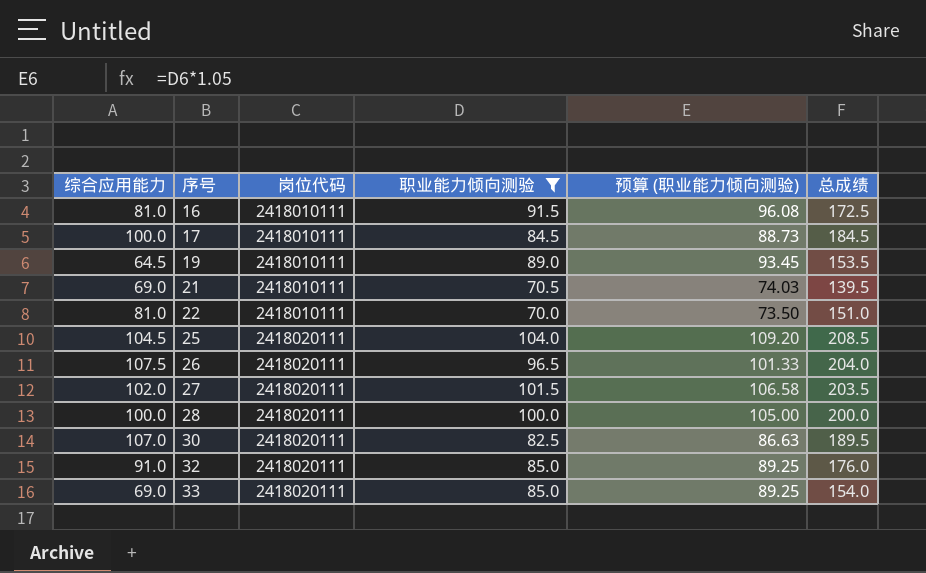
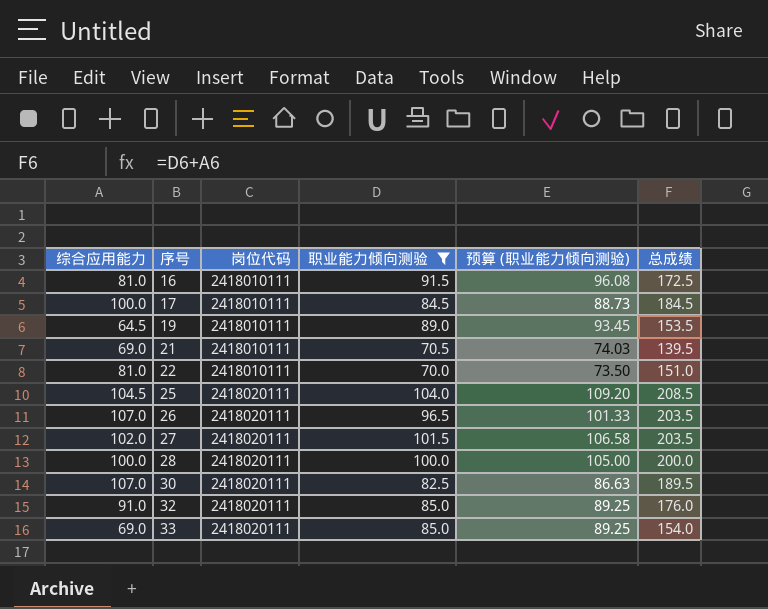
26 | 综合应用能力: 107.5 -> 107.0
26 | 总成绩: 204.0 -> 203.5

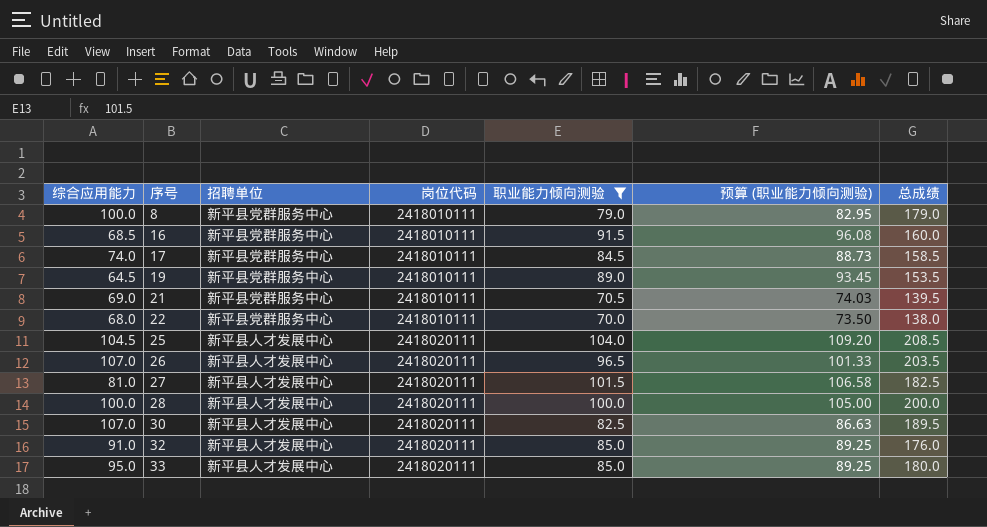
column 招聘单位 | position: none -> 3
row 8: none -> 100.0 | 新平县党群服务中心 | 2418010111 | 79.0 | 82.95 | 179.0
16 | 综合应用能力: 81.0 -> 68.5
16 | 总成绩: 172.5 -> 160.0
17 | 综合应用能力: 100.0 -> 74.0
17 | 总成绩: 184.5 -> 158.5
22 | 综合应用能力: 81.0 -> 68.0
22 | 总成绩: 151.0 -> 138.0
27 | 综合应用能力: 102.0 -> 81.0
27 | 总成绩: 203.5 -> 182.5
33 | 综合应用能力: 69.0 -> 95.0
33 | 总成绩: 154.0 -> 180.0

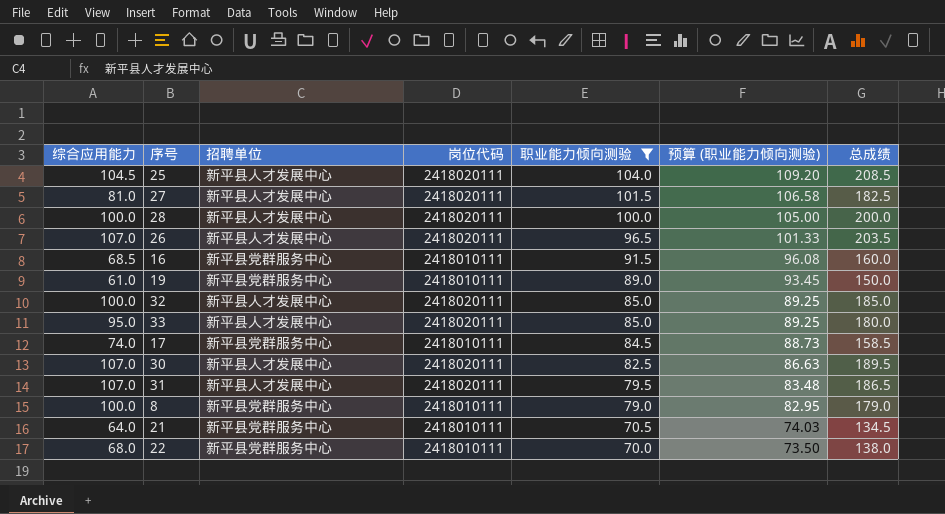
row order: 序号 ascending -> 职业能力倾向测验 descending
19 | 综合应用能力: 64.5 -> 61.0
19 | 总成绩: 153.5 -> 150.0
32 | 综合应用能力: 91.0 -> 100.0
32 | 总成绩: 176.0 -> 185.0
row 31: none -> 107.0 | 新平县人才发展中心 | 2418020111 | 79.5 | 83.48 | 186.5
21 | 综合应用能力: 69.0 -> 64.0
21 | 总成绩: 139.5 -> 134.5

